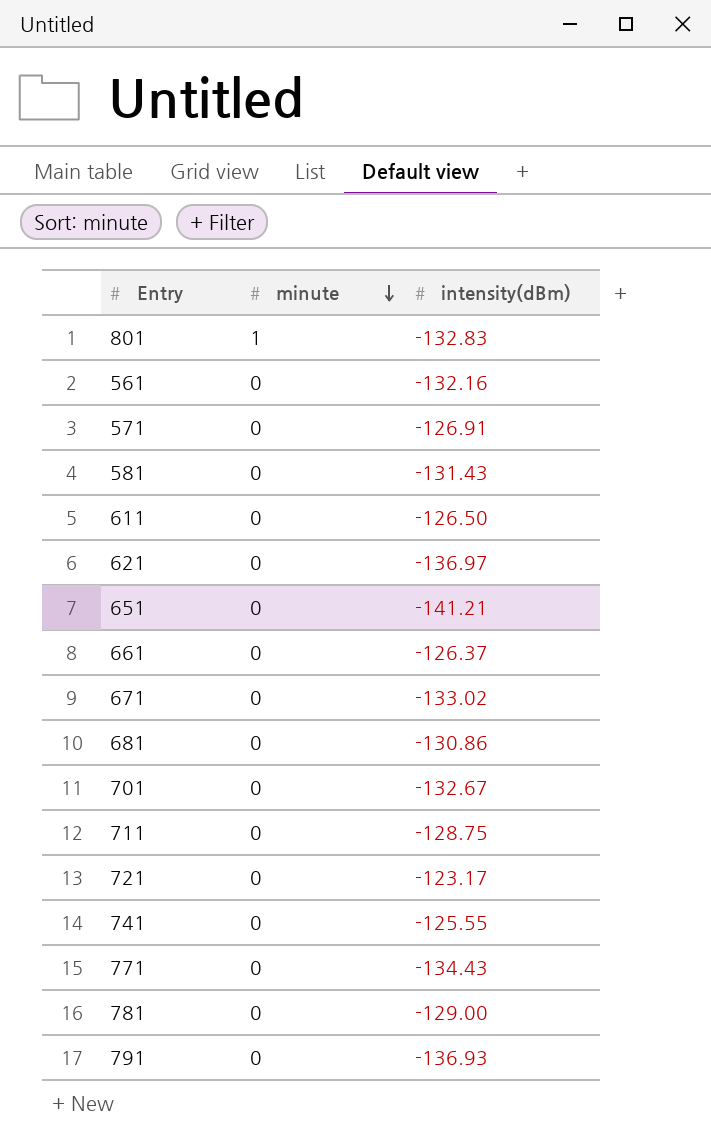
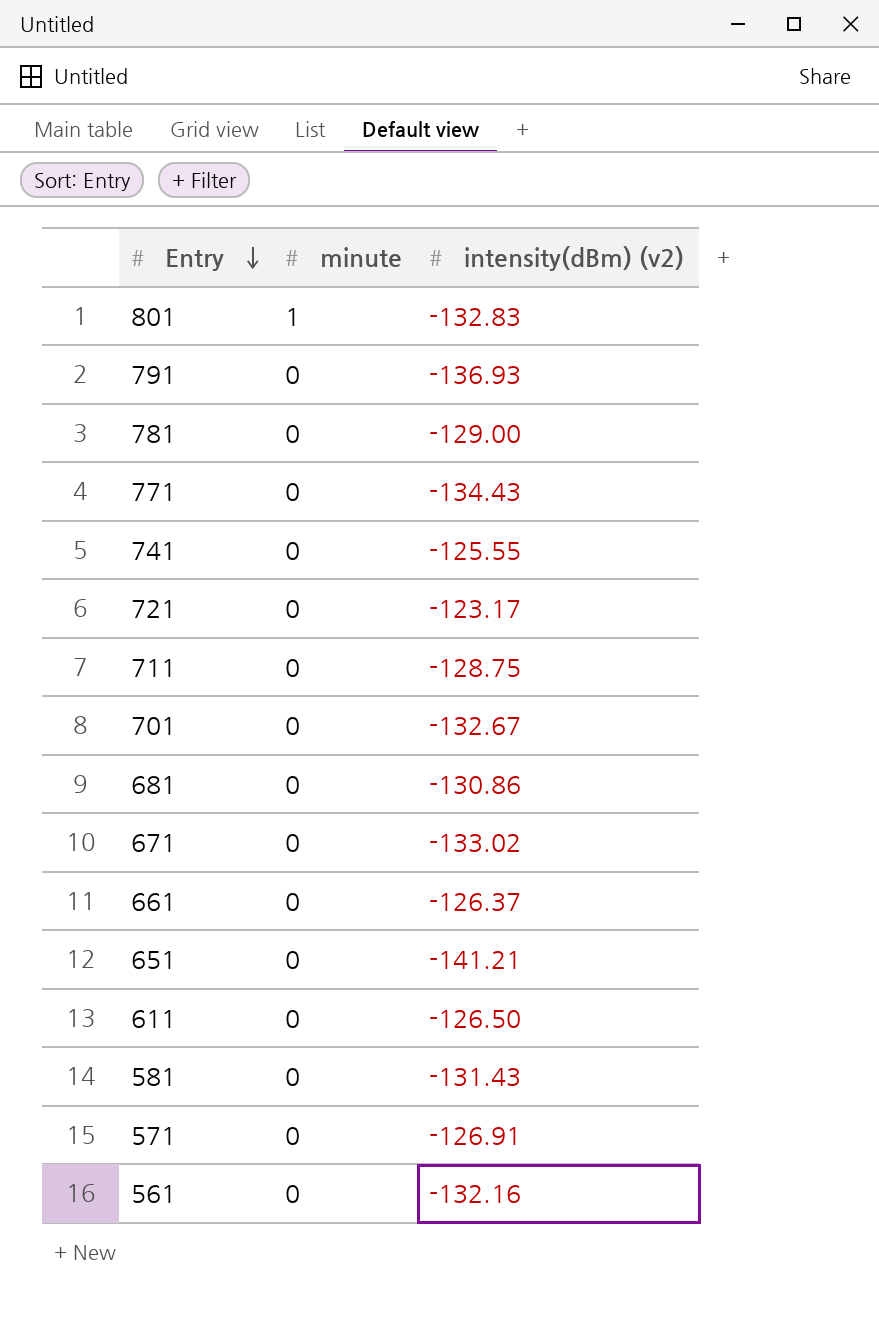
row order: minute descending -> Entry descending
column name: intensity(dBm) -> intensity(dBm) (v2)
row 621: 0 | -136.97 -> none

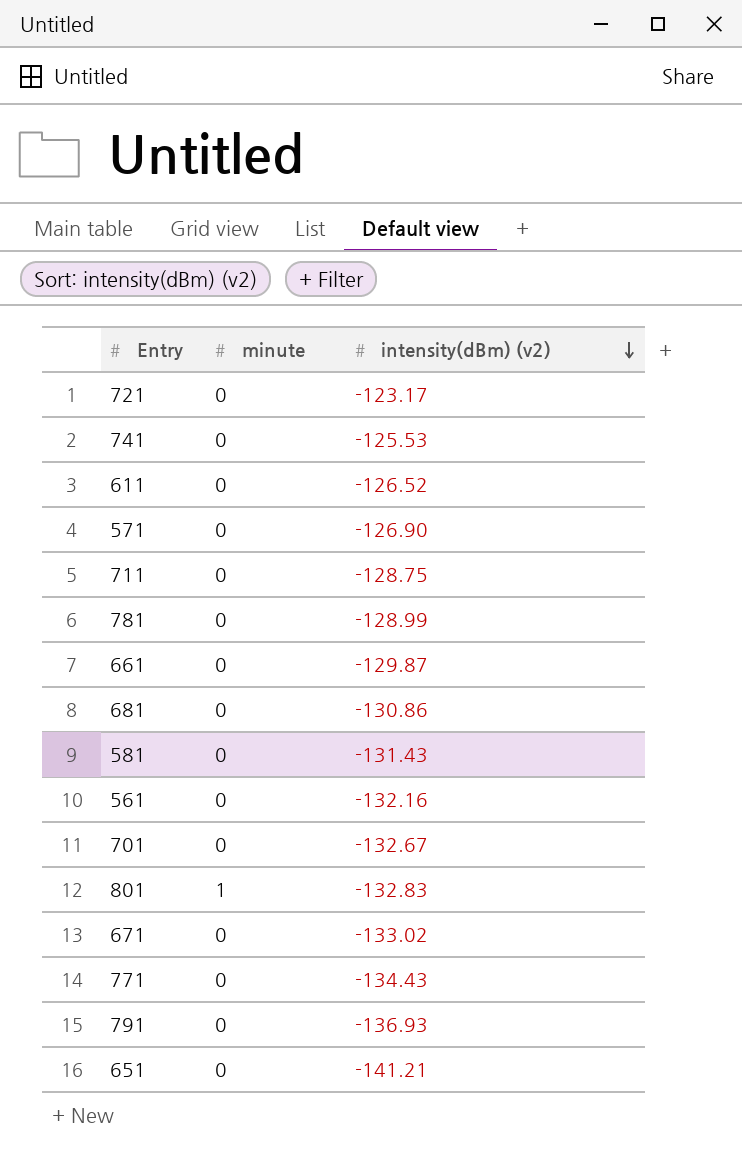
row order: Entry descending -> intensity(dBm) (v2) descending
741 | intensity(dBm) (v2): -125.55 -> -125.53
611 | intensity(dBm) (v2): -126.50 -> -126.52
571 | intensity(dBm) (v2): -126.91 -> -126.90
781 | intensity(dBm) (v2): -129.00 -> -128.99
661 | intensity(dBm) (v2): -126.37 -> -129.87

